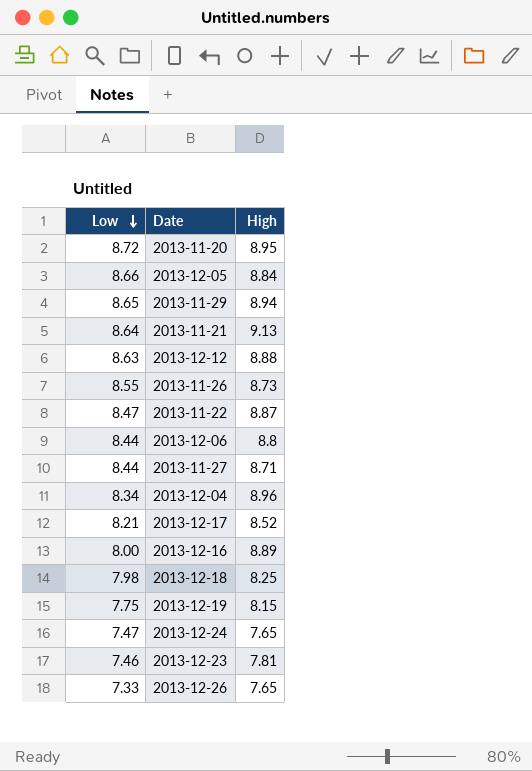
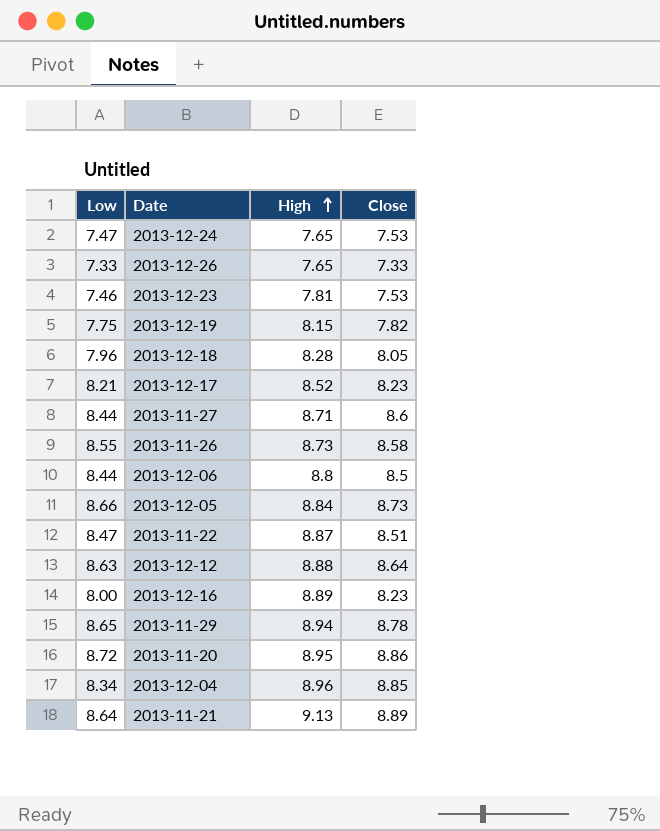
row order: Low descending -> High ascending
column Close | position: none -> 4
2013-12-18 | Low: 7.98 -> 7.96
2013-12-18 | High: 8.25 -> 8.28

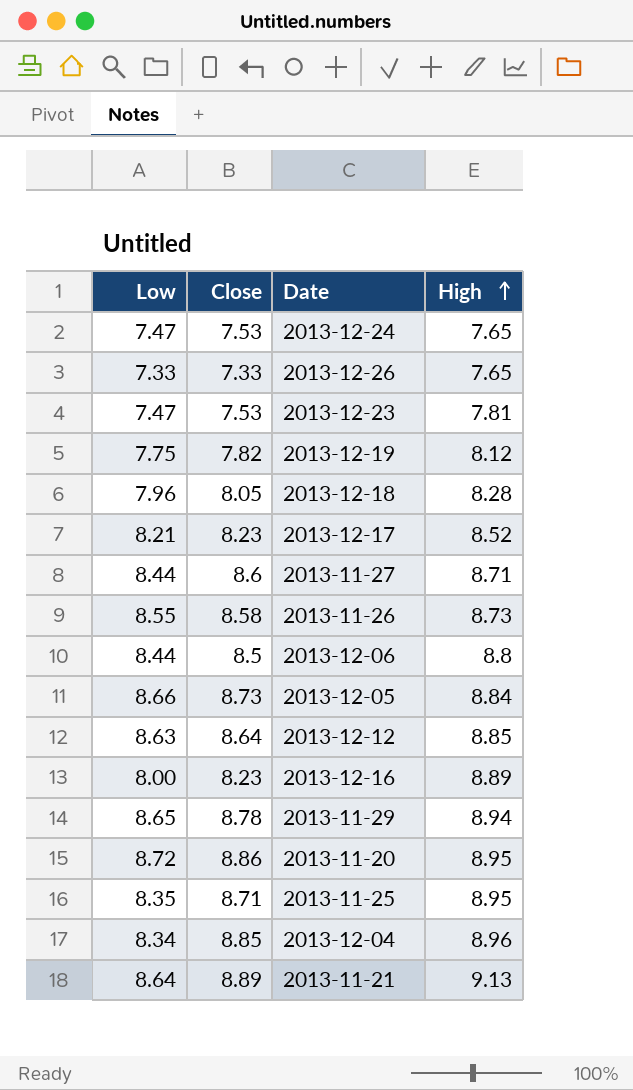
column Close | position: 4 -> 2
row 2013-11-22: 8.47 | 8.87 | 8.51 -> none
2013-12-23 | Low: 7.46 -> 7.47
2013-12-19 | High: 8.15 -> 8.12
2013-12-12 | High: 8.88 -> 8.85
row 2013-11-25: none -> 8.35 | 8.71 | 8.95

